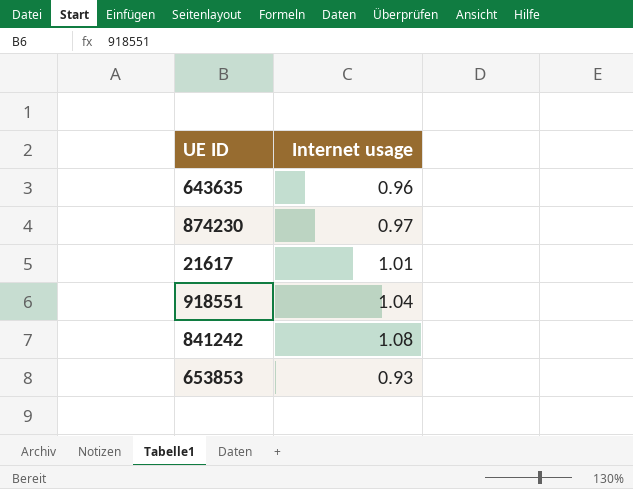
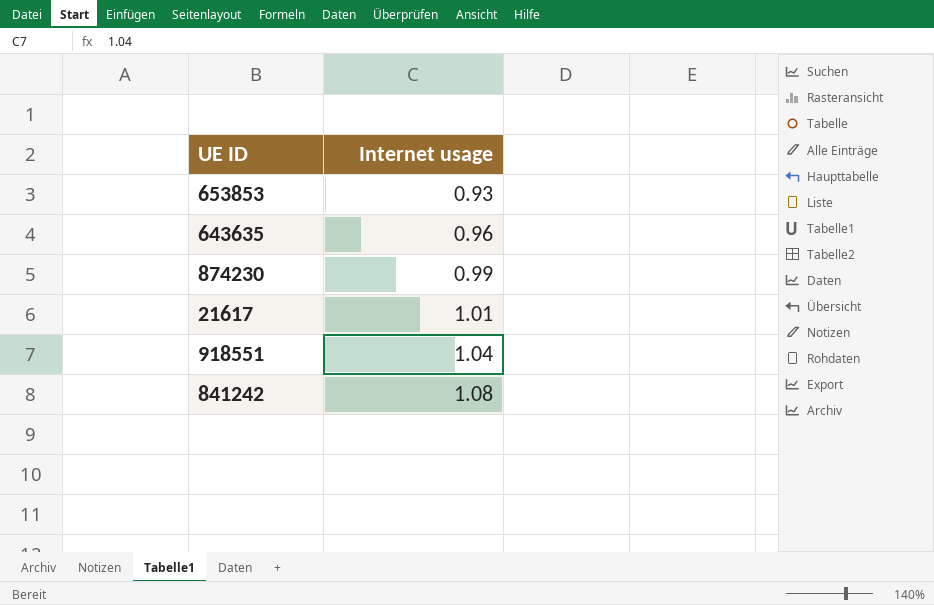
row order: none -> Internet usage ascending
874230 | Internet usage: 0.97 -> 0.99

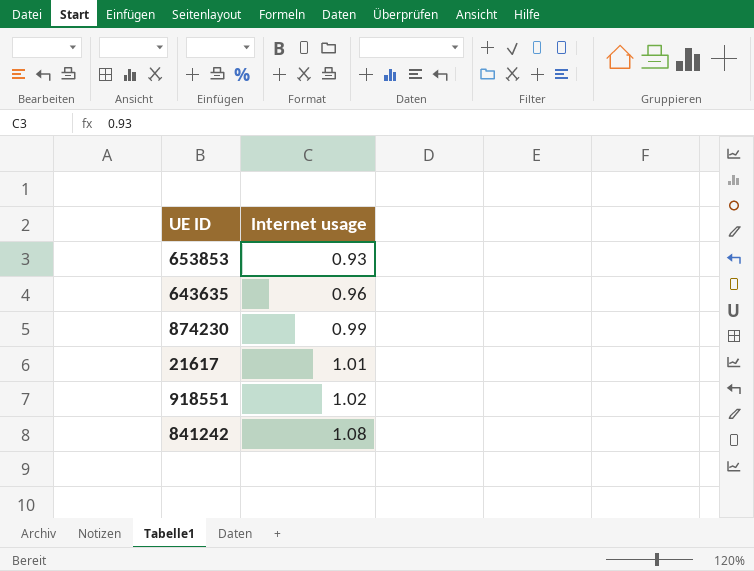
918551 | Internet usage: 1.04 -> 1.02

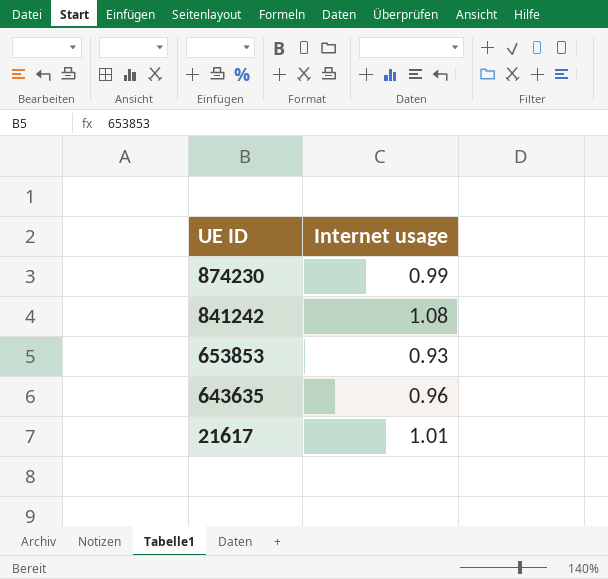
row order: Internet usage ascending -> UE ID descending
row 918551: 1.02 -> none

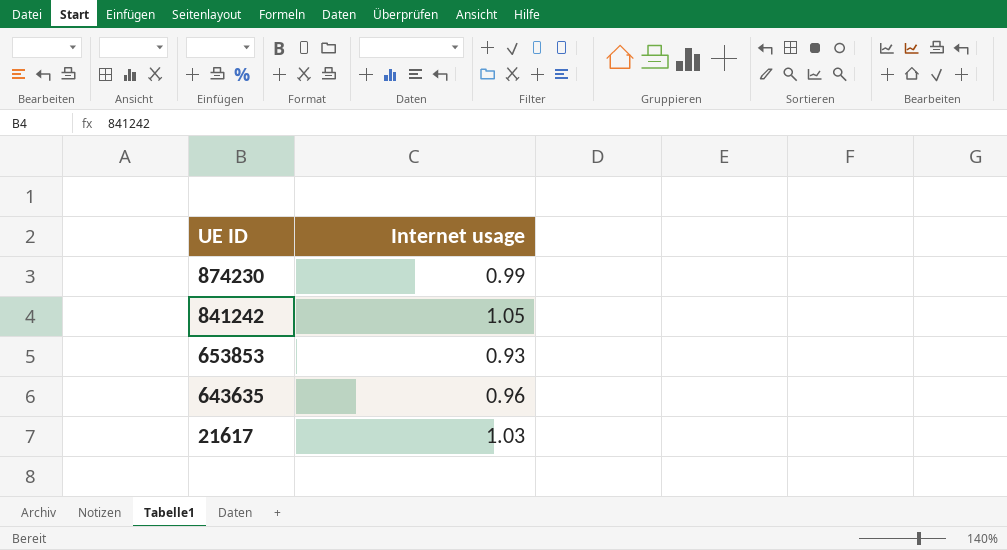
841242 | Internet usage: 1.08 -> 1.05
21617 | Internet usage: 1.01 -> 1.03

